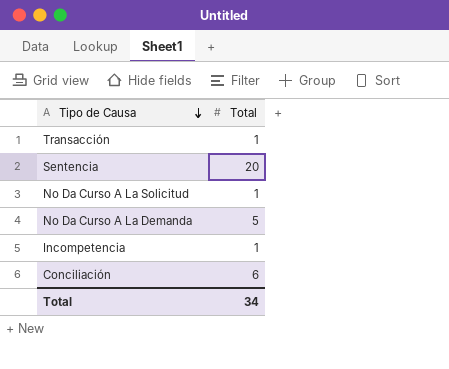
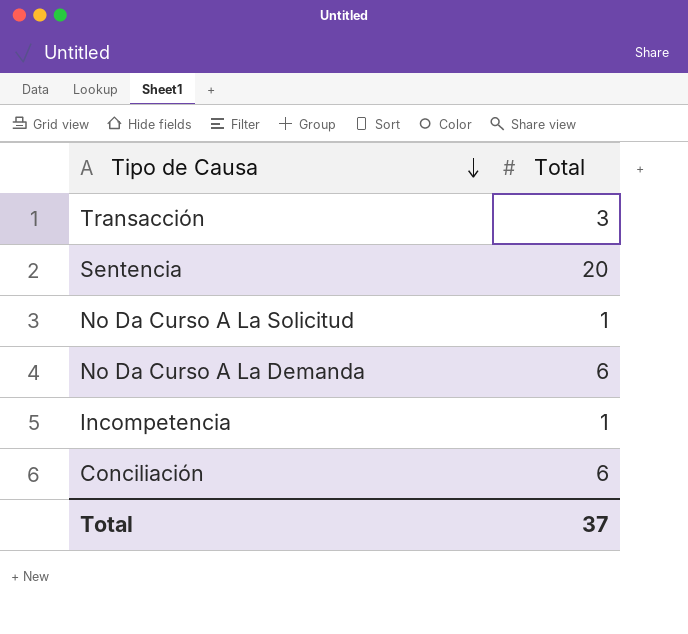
Transacción | Total: 1 -> 3
No Da Curso A La Demanda | Total: 5 -> 6
Total | Total: 34 -> 37

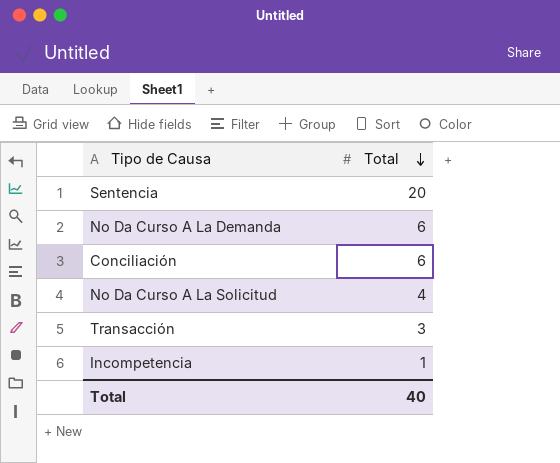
row order: Tipo de Causa descending -> Total descending
No Da Curso A La Solicitud | Total: 1 -> 4
Total | Total: 37 -> 40

